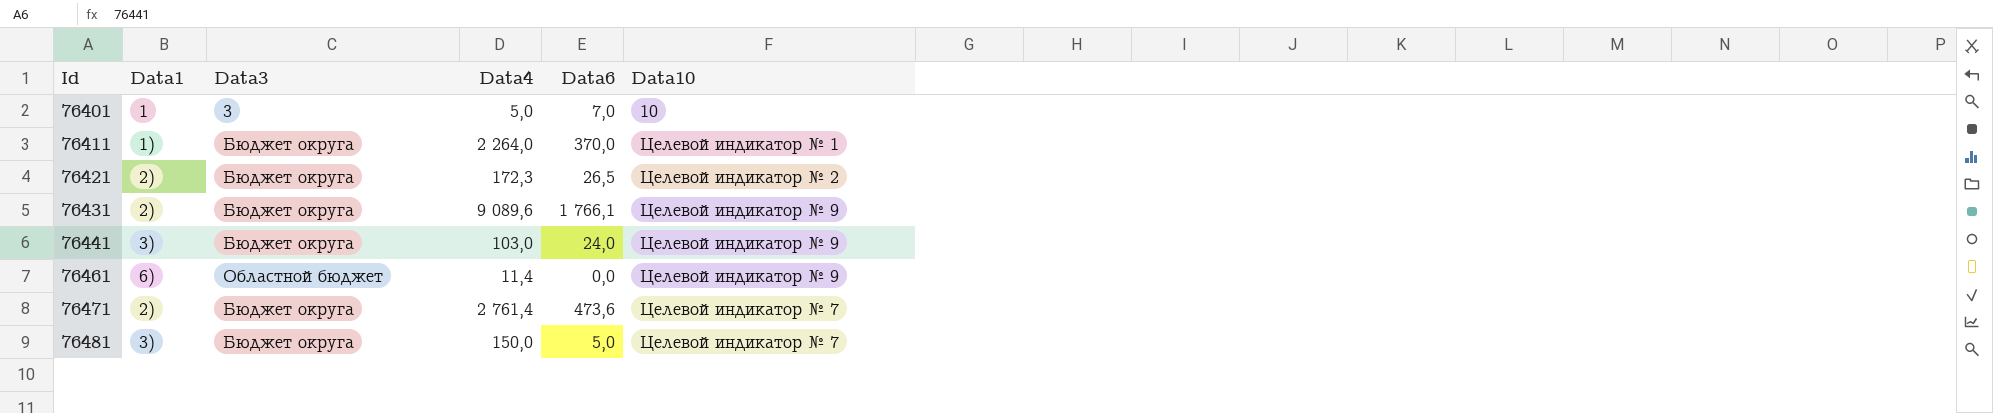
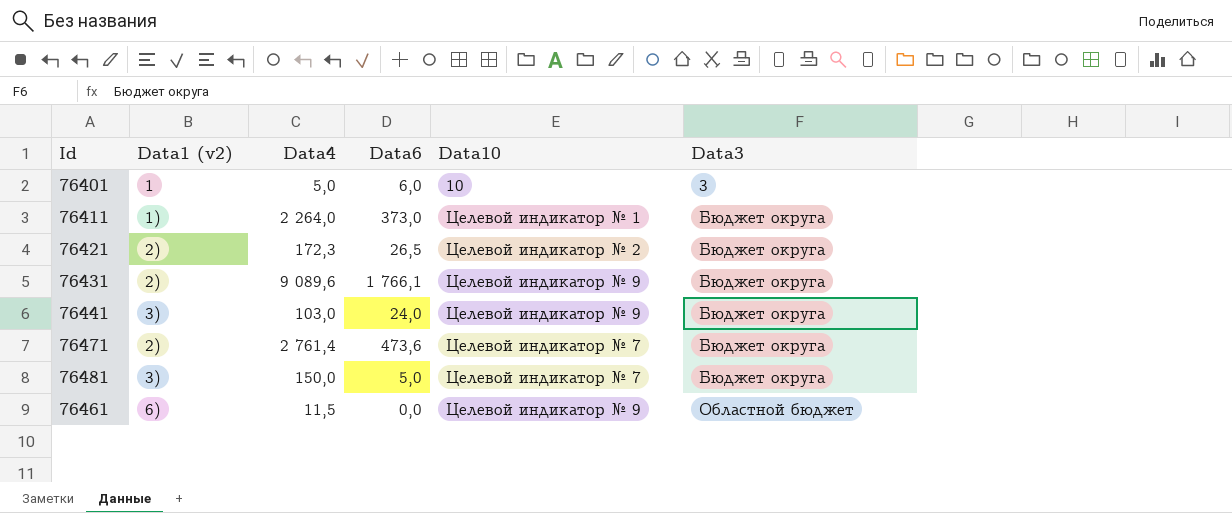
row order: Id ascending -> Data3 ascending
column name: Data1 -> Data1 (v2)
column Data3 | position: 3 -> 6
76401 | Data6: 7,0 -> 6,0
76411 | Data6: 370,0 -> 373,0
76461 | Data4: 11,4 -> 11,5

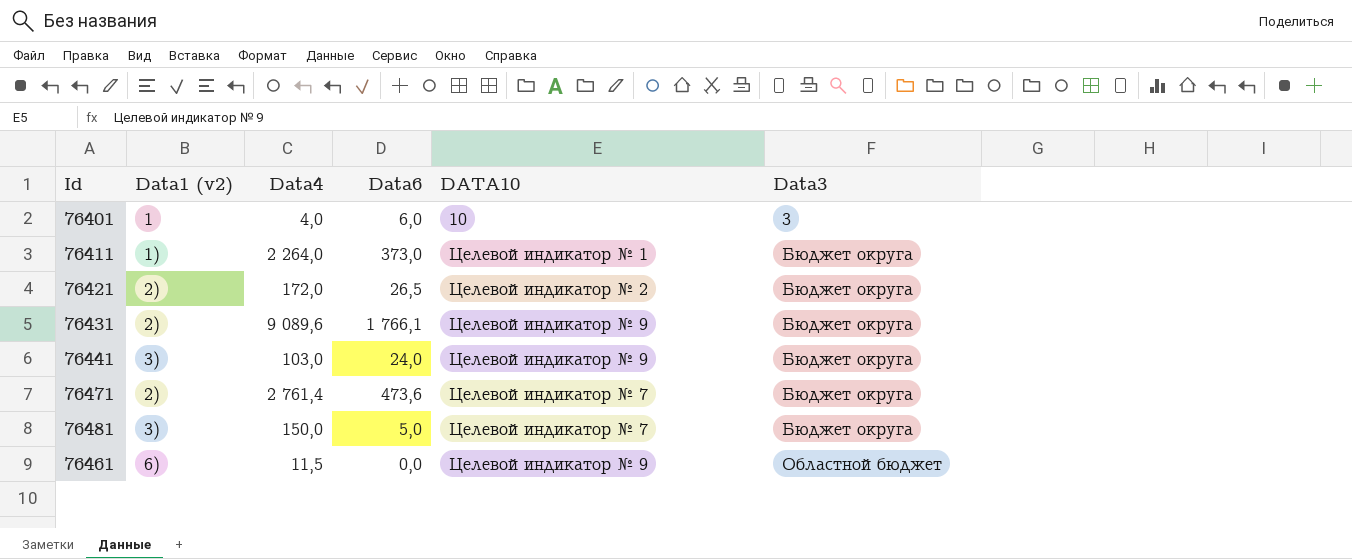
column name: Data10 -> DATA10
76401 | Data4: 5,0 -> 4,0
76421 | Data4: 172,3 -> 172,0

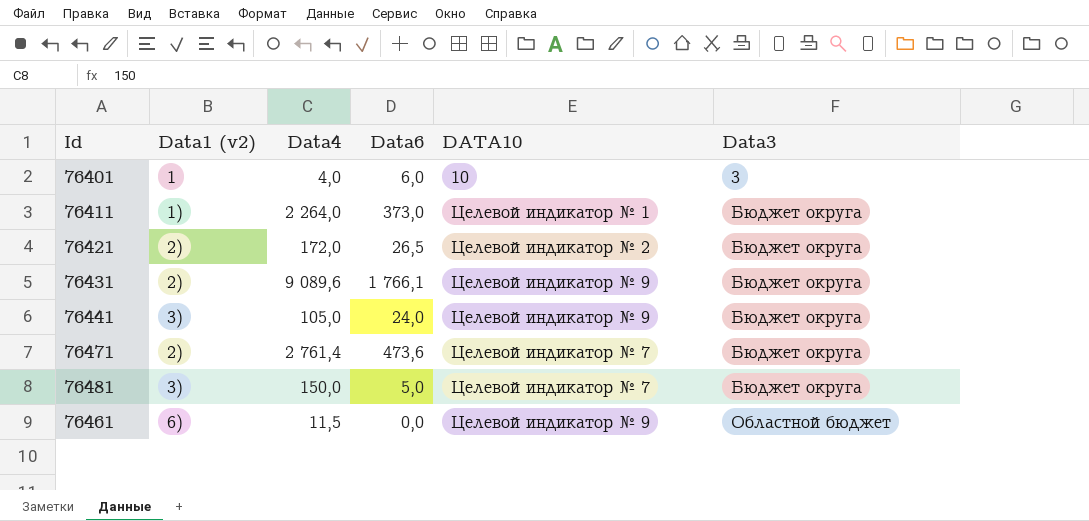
76441 | Data4: 103,0 -> 105,0

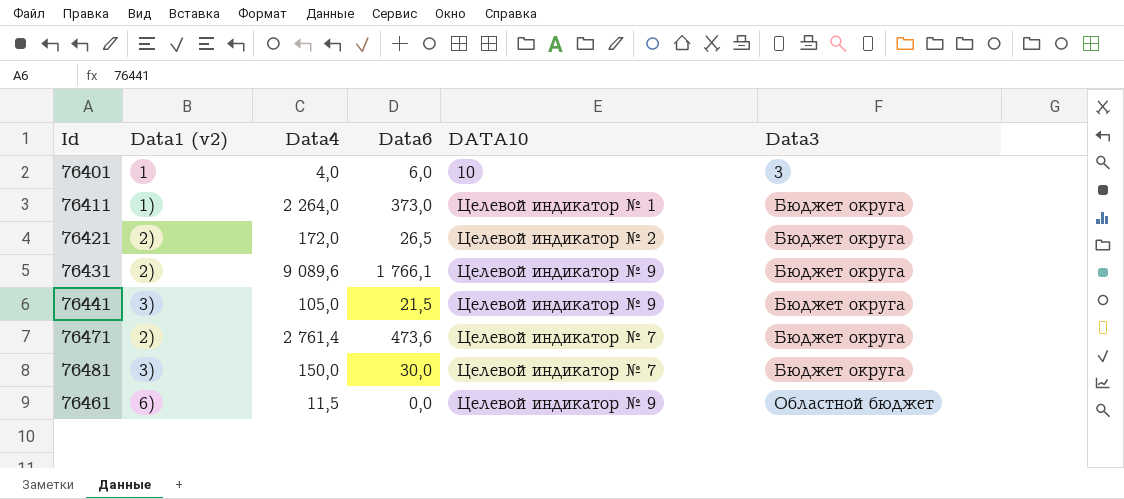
76441 | Data6: 24,0 -> 21,5
76481 | Data6: 5,0 -> 30,0

